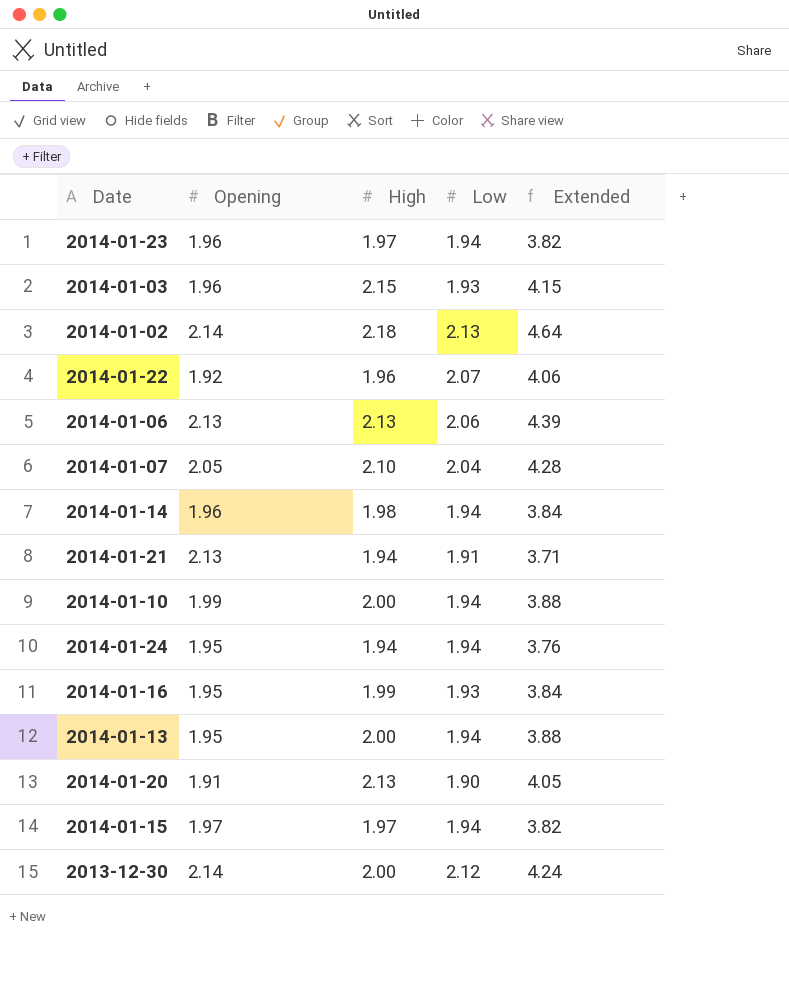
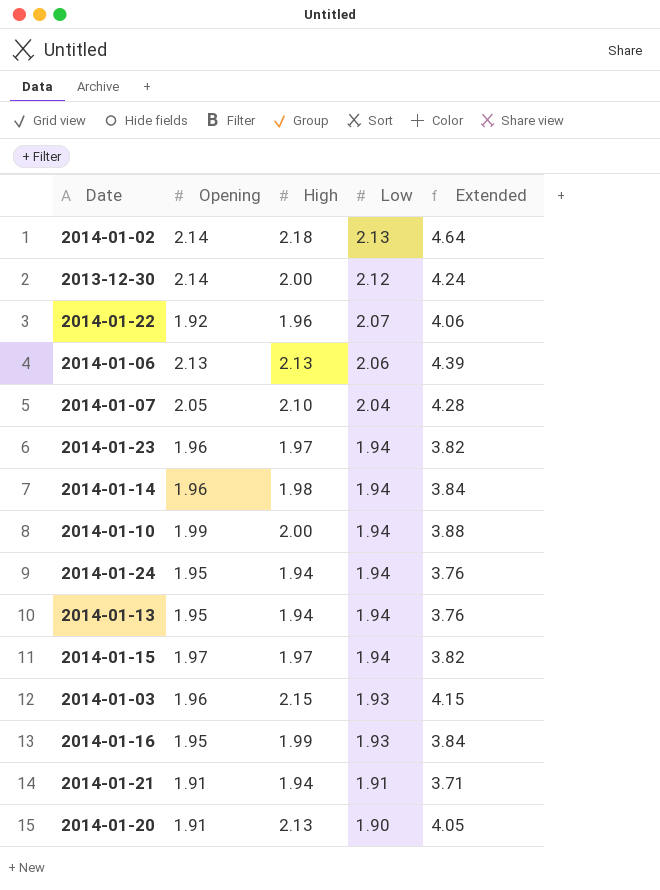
row order: none -> Low descending
2014-01-13 | High: 2.00 -> 1.94
2014-01-13 | Extended: 3.88 -> 3.76
2014-01-21 | Opening: 2.13 -> 1.91

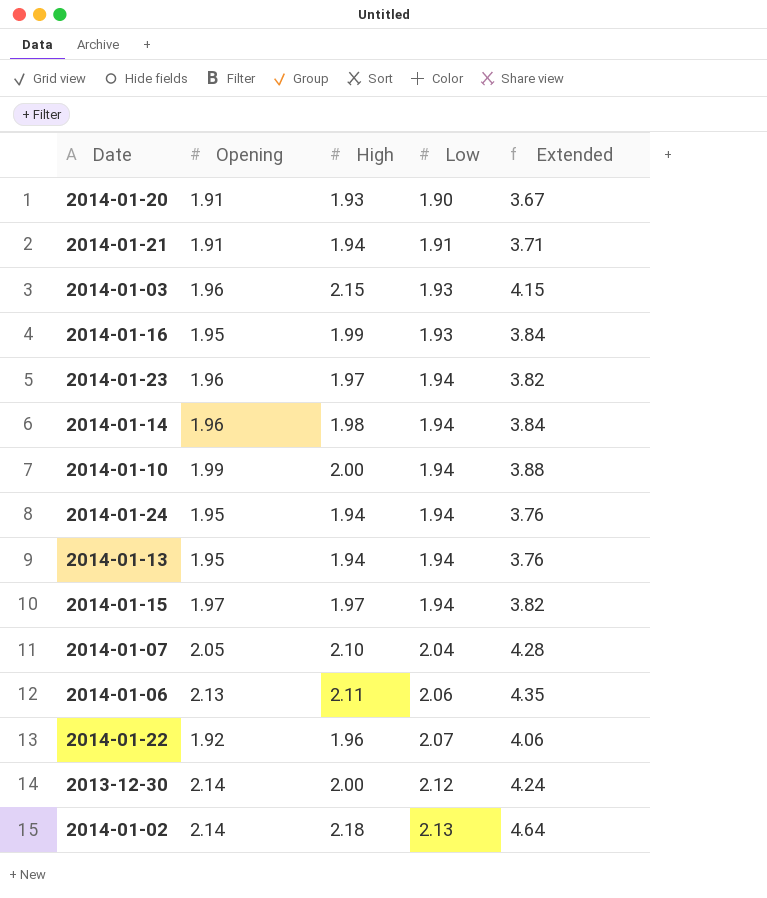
row order: Low descending -> Low ascending
2014-01-20 | High: 2.13 -> 1.93
2014-01-20 | Extended: 4.05 -> 3.67
2014-01-06 | High: 2.13 -> 2.11
2014-01-06 | Extended: 4.39 -> 4.35

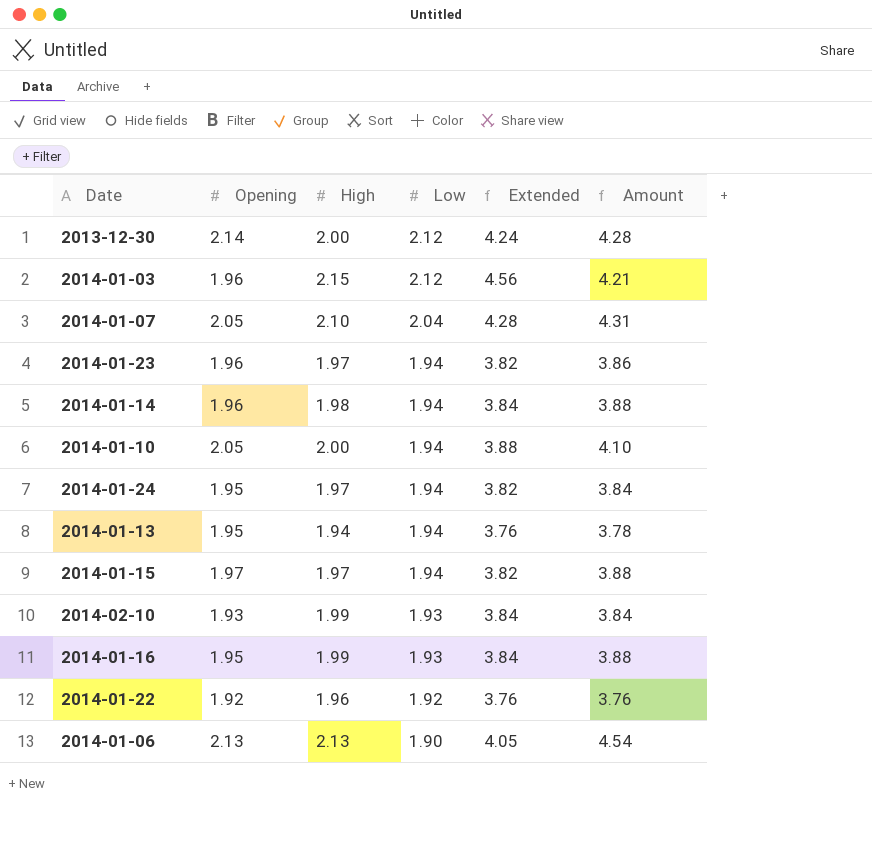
row order: Low ascending -> Low descending
column Amount | formula: none -> [Opening] * [High]
row 2014-01-20: 1.91 | 1.93 | 1.90 | 3.67 -> none
row 2014-01-21: 1.91 | 1.94 | 1.91 | 3.71 -> none
row 2014-01-02: 2.14 | 2.18 | 2.13 | 4.64 -> none
2014-01-03 | Low: 1.93 -> 2.12
2014-01-03 | Extended: 4.15 -> 4.56
2014-01-10 | Opening: 1.99 -> 2.05
2014-01-24 | High: 1.94 -> 1.97
2014-01-24 | Extended: 3.76 -> 3.82
row 2014-02-10: none -> 1.93 | 1.99 | 1.93 | 3.84 | 3.84
2014-01-22 | Low: 2.07 -> 1.92
2014-01-22 | Extended: 4.06 -> 3.76
2014-01-06 | High: 2.11 -> 2.13
2014-01-06 | Low: 2.06 -> 1.90
2014-01-06 | Extended: 4.35 -> 4.05

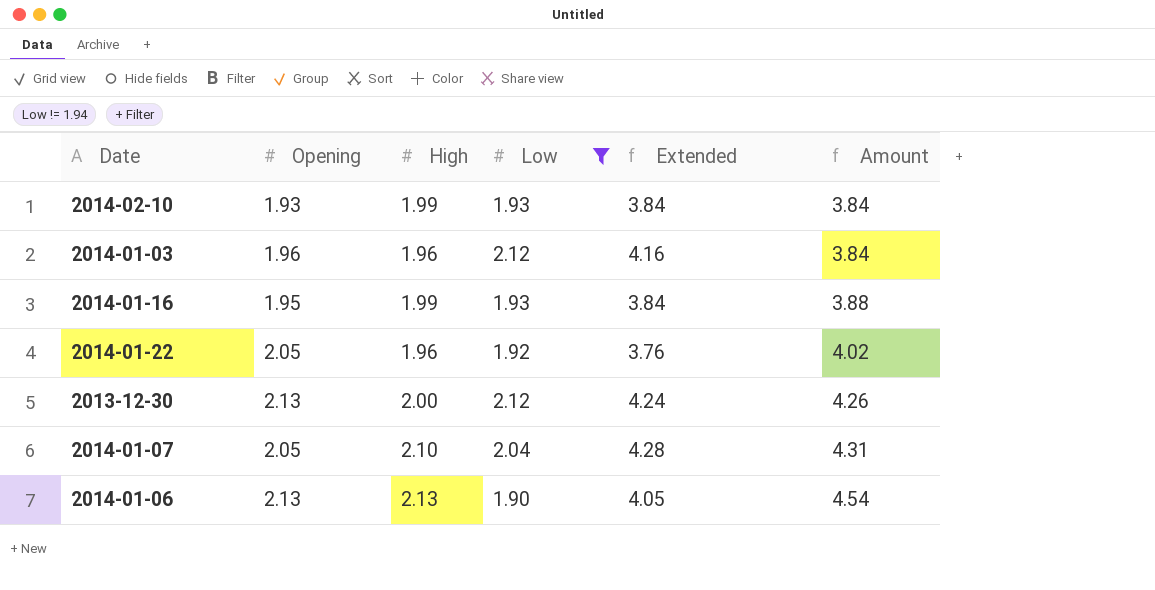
filter: none -> Low != 1.94
row order: Low descending -> Amount ascending
2014-01-03 | High: 2.15 -> 1.96
2014-01-03 | Extended: 4.56 -> 4.16
2014-01-03 | Amount: 4.21 -> 3.84
2014-01-22 | Opening: 1.92 -> 2.05
2014-01-22 | Amount: 3.76 -> 4.02
2013-12-30 | Opening: 2.14 -> 2.13
2013-12-30 | Amount: 4.28 -> 4.26

